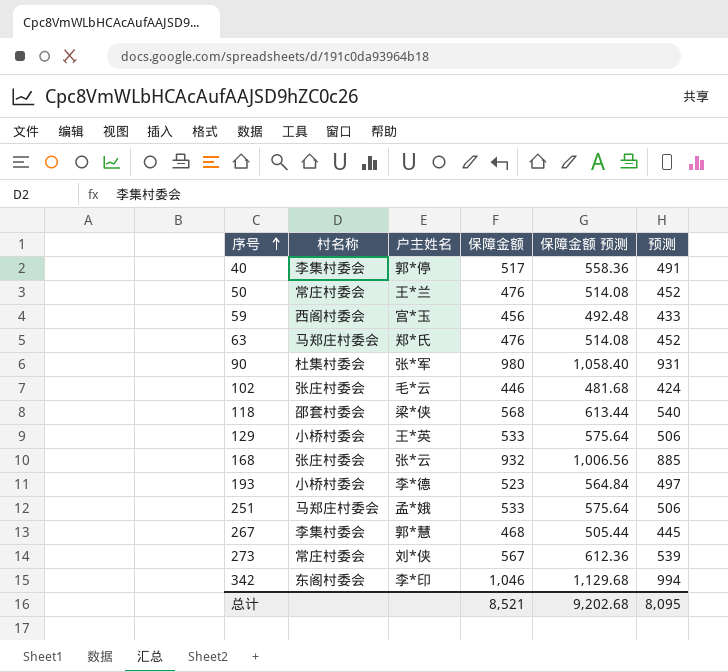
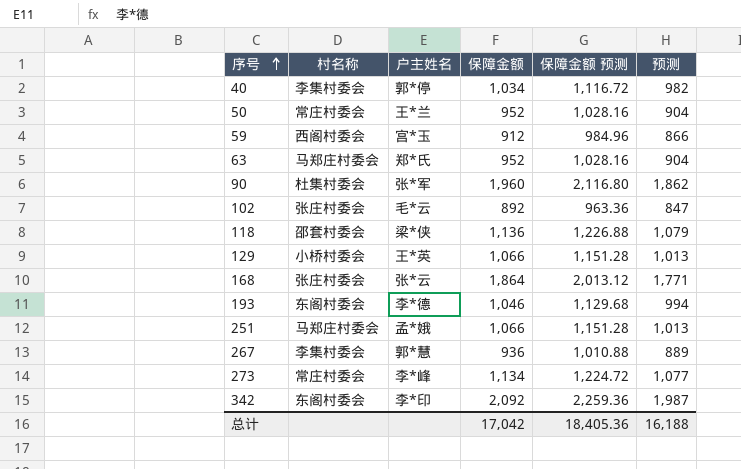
40 | 保障金额: 517 -> 1,034
40 | 保障金额 预测: 558.36 -> 1,116.72
40 | 预测: 491 -> 982
50 | 保障金额: 476 -> 952
50 | 保障金额 预测: 514.08 -> 1,028.16
50 | 预测: 452 -> 904
59 | 保障金额: 456 -> 912
59 | 保障金额 预测: 492.48 -> 984.96
59 | 预测: 433 -> 866
63 | 保障金额: 476 -> 952
63 | 保障金额 预测: 514.08 -> 1,028.16
63 | 预测: 452 -> 904
90 | 保障金额: 980 -> 1,960
90 | 保障金额 预测: 1,058.40 -> 2,116.80
90 | 预测: 931 -> 1,862
102 | 保障金额: 446 -> 892
102 | 保障金额 预测: 481.68 -> 963.36
102 | 预测: 424 -> 847
118 | 保障金额: 568 -> 1,136
118 | 保障金额 预测: 613.44 -> 1,226.88
118 | 预测: 540 -> 1,079
129 | 保障金额: 533 -> 1,066
129 | 保障金额 预测: 575.64 -> 1,151.28
129 | 预测: 506 -> 1,013
168 | 保障金额: 932 -> 1,864
168 | 保障金额 预测: 1,006.56 -> 2,013.12
168 | 预测: 885 -> 1,771
193 | 村名称: 小桥村委会 -> 东阁村委会
193 | 保障金额: 523 -> 1,046
193 | 保障金额 预测: 564.84 -> 1,129.68
193 | 预测: 497 -> 994
251 | 保障金额: 533 -> 1,066
251 | 保障金额 预测: 575.64 -> 1,151.28
251 | 预测: 506 -> 1,013
267 | 保障金额: 468 -> 936
267 | 保障金额 预测: 505.44 -> 1,010.88
267 | 预测: 445 -> 889
273 | 户主姓名: 刘*侠 -> 李*峰
273 | 保障金额: 567 -> 1,134
273 | 保障金额 预测: 612.36 -> 1,224.72
273 | 预测: 539 -> 1,077
342 | 保障金额: 1,046 -> 2,092
342 | 保障金额 预测: 1,129.68 -> 2,259.36
342 | 预测: 994 -> 1,987
总计 | 保障金额: 8,521 -> 17,042
总计 | 保障金额 预测: 9,202.68 -> 18,405.36
总计 | 预测: 8,095 -> 16,188

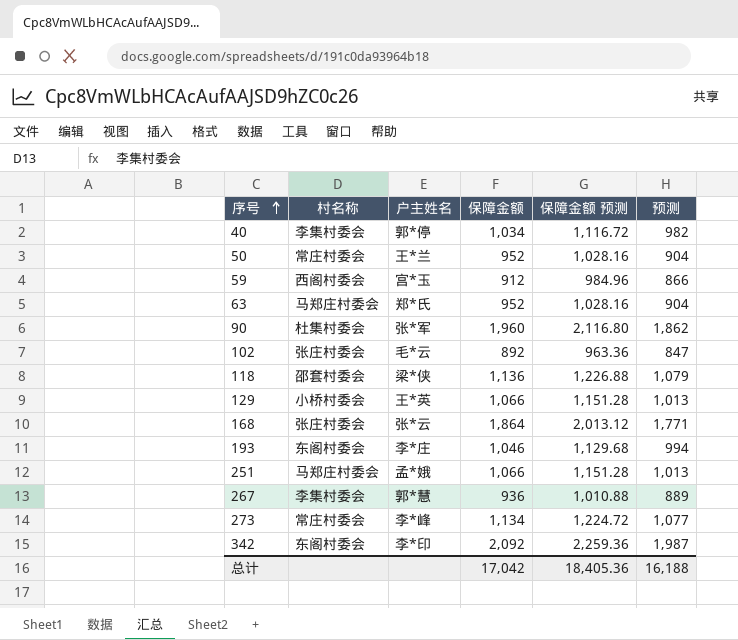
193 | 户主姓名: 李*德 -> 李*庄

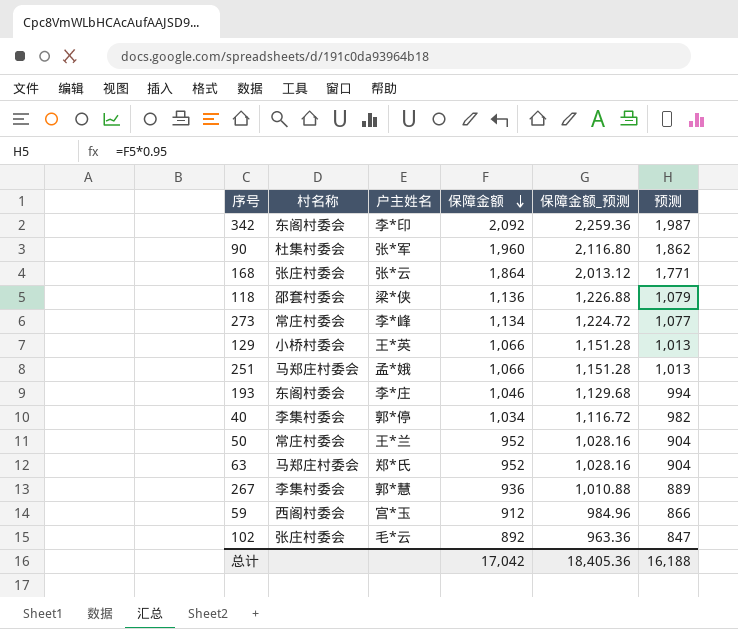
row order: 序号 ascending -> 保障金额 descending
column name: 保障金额 预测 -> 保障金额_预测

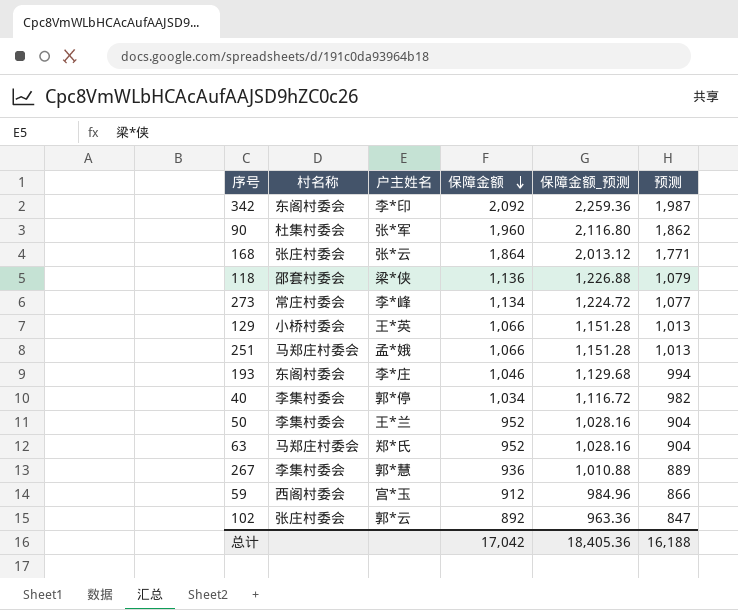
50 | 村名称: 常庄村委会 -> 李集村委会
102 | 户主姓名: 毛*云 -> 郭*云

